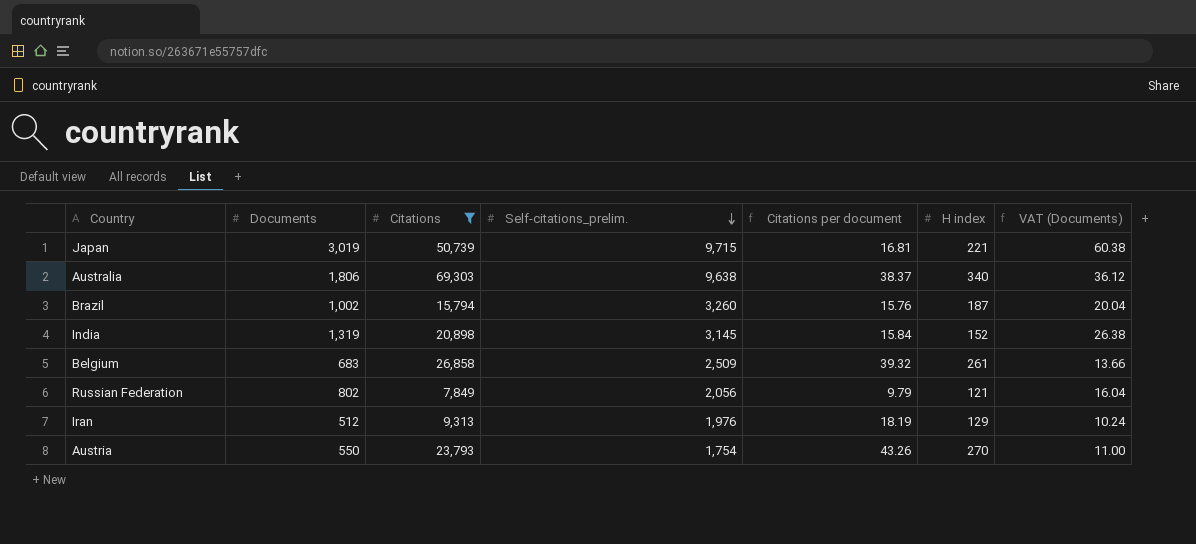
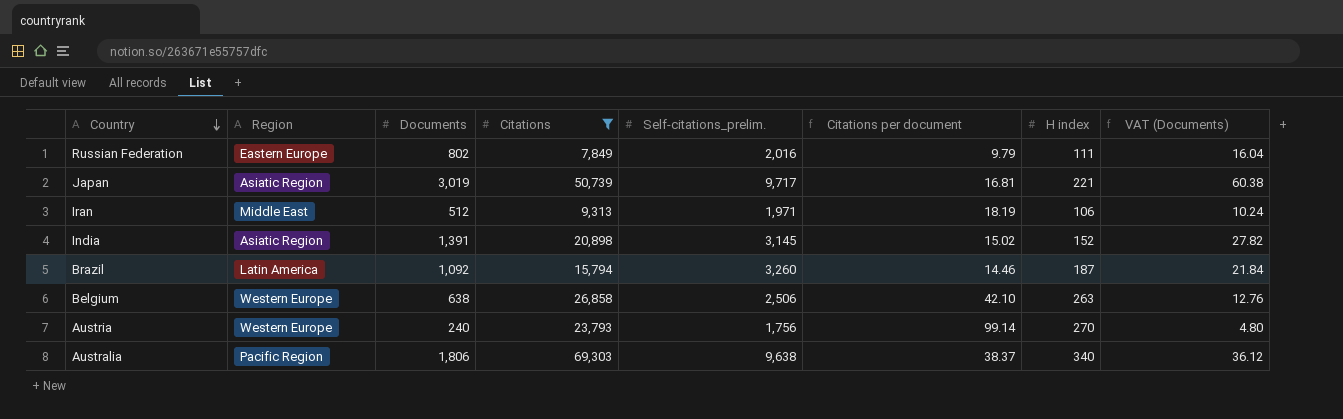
row order: Self-citations_prelim. descending -> Country descending
column Region | position: none -> 2
Russian Federation | Self-citations_prelim.: 2,056 -> 2,016
Russian Federation | H index: 121 -> 111
Japan | Self-citations_prelim.: 9,715 -> 9,717
Iran | Self-citations_prelim.: 1,976 -> 1,971
Iran | H index: 129 -> 106
India | Documents: 1,319 -> 1,391
India | Citations per document: 15.84 -> 15.02
India | VAT (Documents): 26.38 -> 27.82
Brazil | Documents: 1,002 -> 1,092
Brazil | Citations per document: 15.76 -> 14.46
Brazil | VAT (Documents): 20.04 -> 21.84
Belgium | Documents: 683 -> 638
Belgium | Self-citations_prelim.: 2,509 -> 2,506
Belgium | Citations per document: 39.32 -> 42.10
Belgium | H index: 261 -> 263
Belgium | VAT (Documents): 13.66 -> 12.76
Austria | Documents: 550 -> 240
Austria | Self-citations_prelim.: 1,754 -> 1,756
Austria | Citations per document: 43.26 -> 99.14
Austria | VAT (Documents): 11.00 -> 4.80

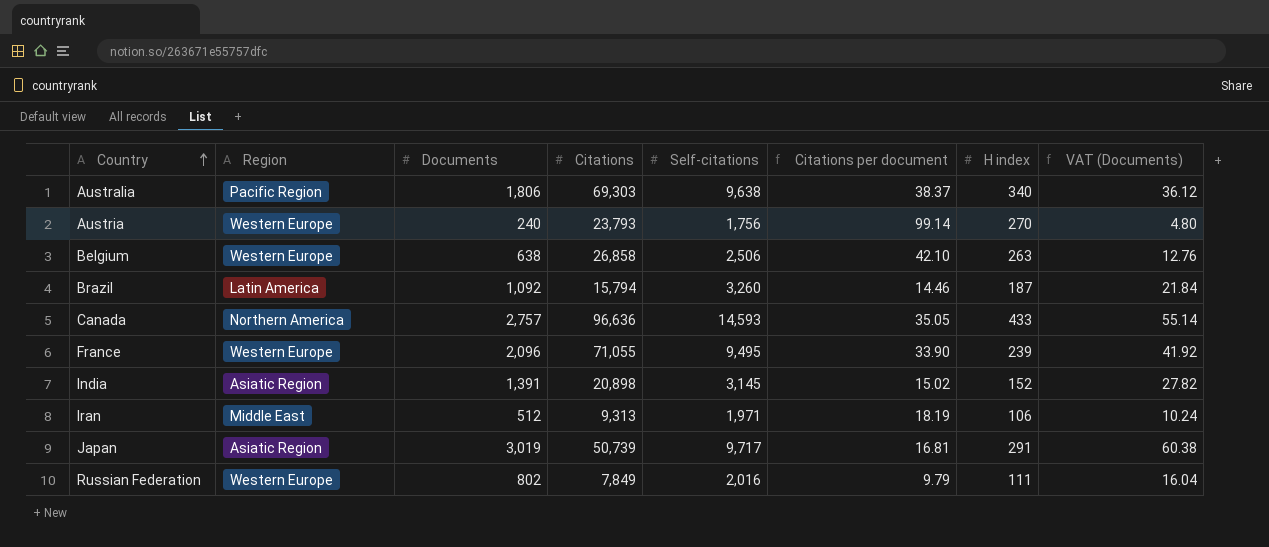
filter: Citations <= 69,303 -> none
row order: Country descending -> Country ascending
column name: Self-citations_prelim. -> Self-citations
Japan | H index: 221 -> 291
Russian Federation | Region: Eastern Europe -> Western Europe

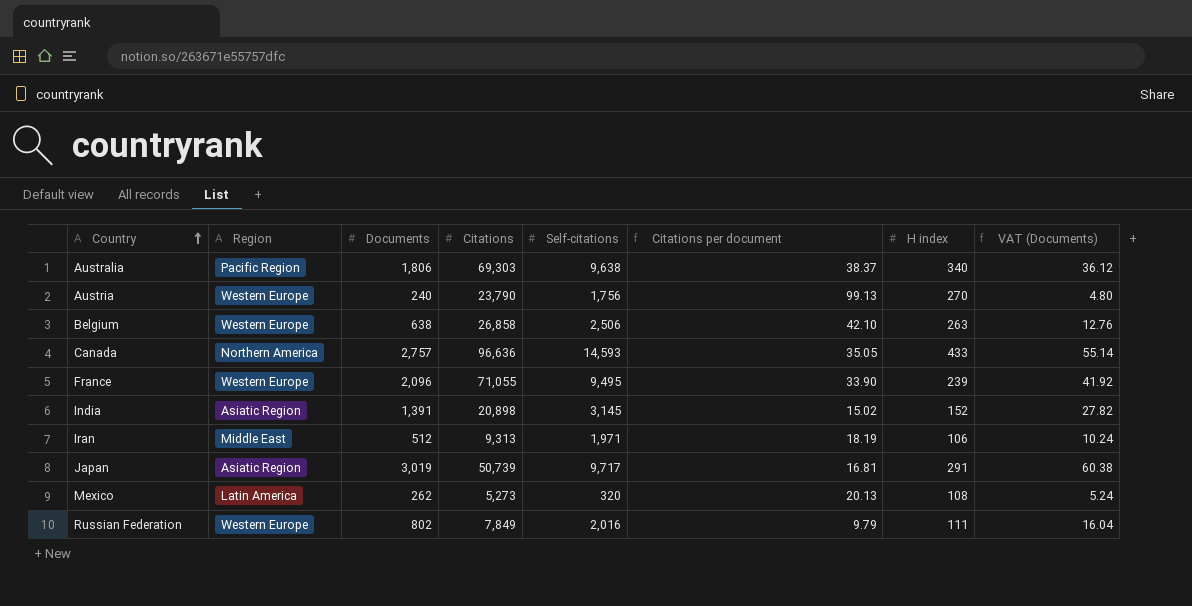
row Brazil: Latin America | 1,092 | 15,794 | 3,260 | 14.46 | 187 | 21.84 -> none
Austria | Citations: 23,793 -> 23,790
Austria | Citations per document: 99.14 -> 99.13
row Mexico: none -> Latin America | 262 | 5,273 | 320 | 20.13 | 108 | 5.24

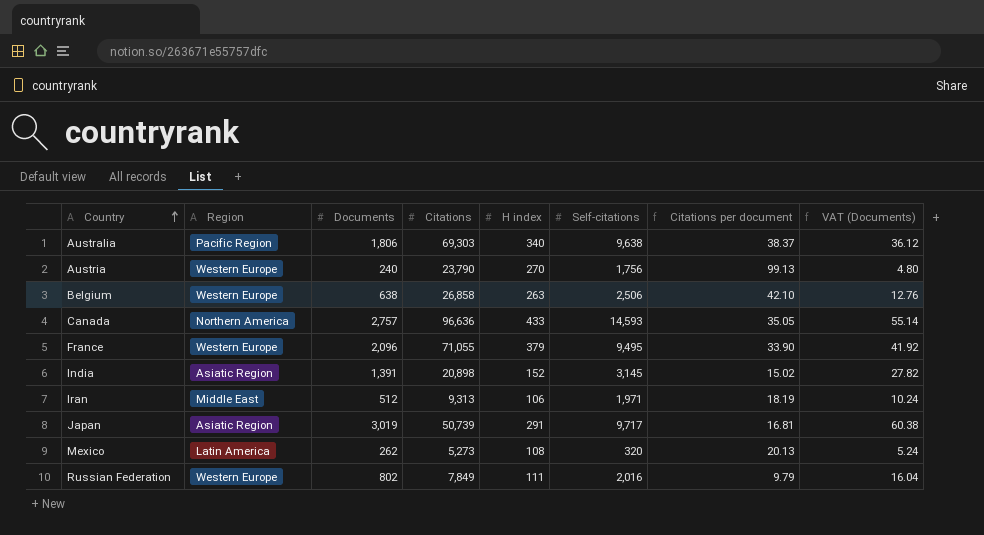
column H index | position: 7 -> 5
France | H index: 239 -> 379

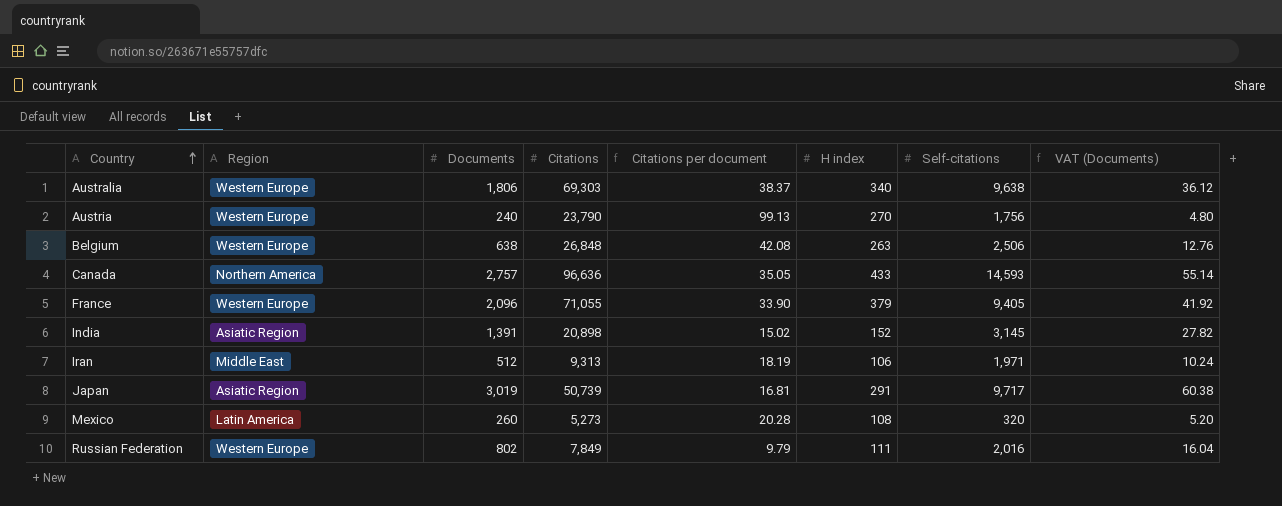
column Citations per document | position: 7 -> 5
Australia | Region: Pacific Region -> Western Europe
Belgium | Citations: 26,858 -> 26,848
Belgium | Citations per document: 42.10 -> 42.08
France | Self-citations: 9,495 -> 9,405
Mexico | Documents: 262 -> 260
Mexico | Citations per document: 20.13 -> 20.28
Mexico | VAT (Documents): 5.24 -> 5.20

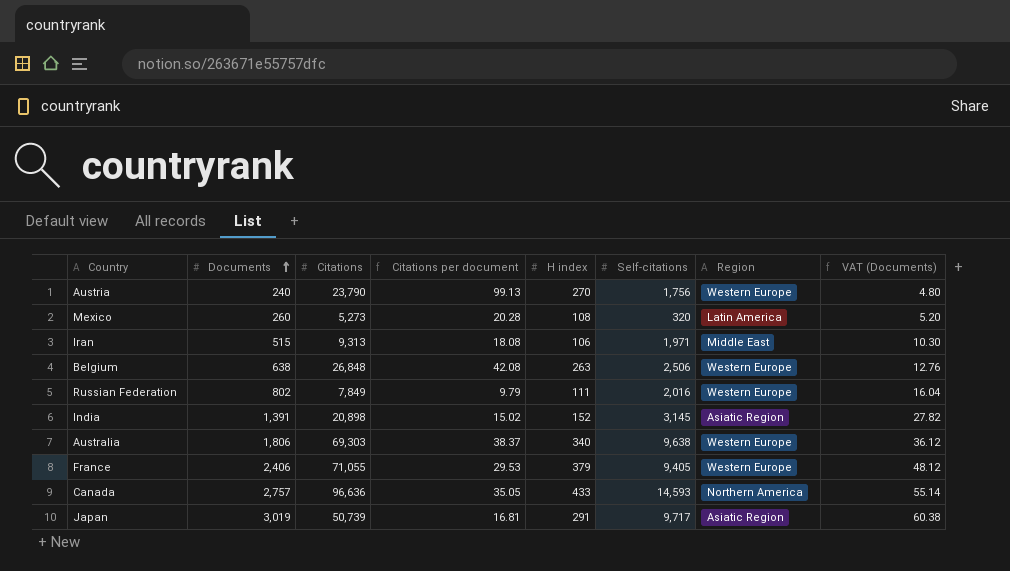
row order: Country ascending -> Documents ascending
column Region | position: 2 -> 7
Iran | Documents: 512 -> 515
Iran | Citations per document: 18.19 -> 18.08
Iran | VAT (Documents): 10.24 -> 10.30
France | Documents: 2,096 -> 2,406
France | Citations per document: 33.90 -> 29.53
France | VAT (Documents): 41.92 -> 48.12

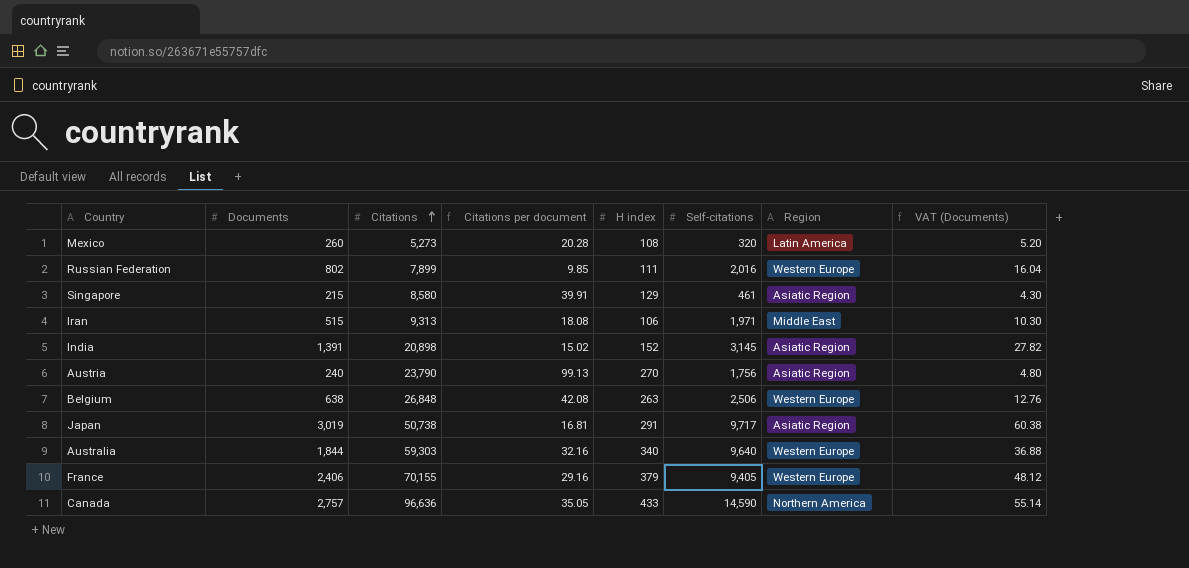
row order: Documents ascending -> Citations ascending
Russian Federation | Citations: 7,849 -> 7,899
Russian Federation | Citations per document: 9.79 -> 9.85
row Singapore: none -> 215 | 8,580 | 39.91 | 129 | 461 | Asiatic Region | 4.30
Austria | Region: Western Europe -> Asiatic Region
Japan | Citations: 50,739 -> 50,738
Australia | Documents: 1,806 -> 1,844
Australia | Citations: 69,303 -> 59,303
Australia | Citations per document: 38.37 -> 32.16
Australia | Self-citations: 9,638 -> 9,640
Australia | VAT (Documents): 36.12 -> 36.88
France | Citations: 71,055 -> 70,155
France | Citations per document: 29.53 -> 29.16
Canada | Self-citations: 14,593 -> 14,590

